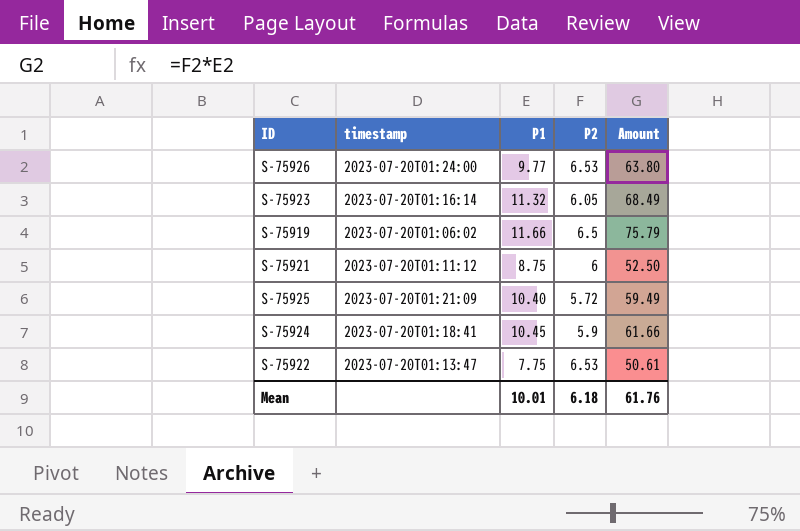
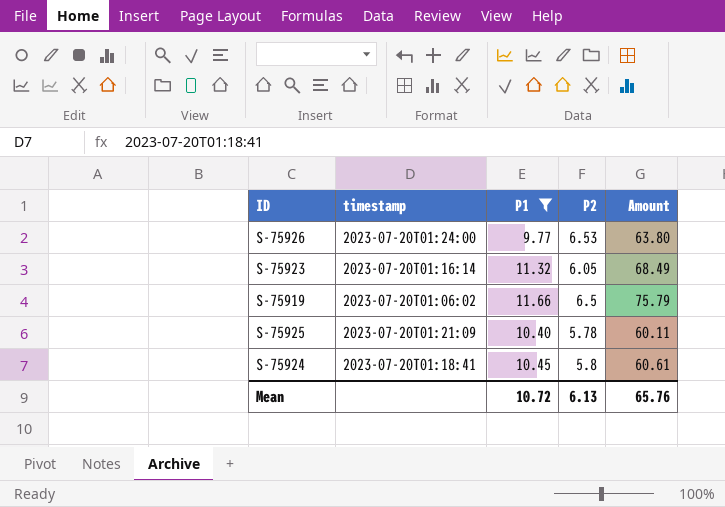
filter: none -> P1 >= 9.77
S-75925 | P2: 5.72 -> 5.78
S-75925 | Amount: 59.49 -> 60.11
S-75924 | P2: 5.9 -> 5.8
S-75924 | Amount: 61.66 -> 60.61
Mean | P1: 10.01 -> 10.72
Mean | P2: 6.18 -> 6.13
Mean | Amount: 61.76 -> 65.76

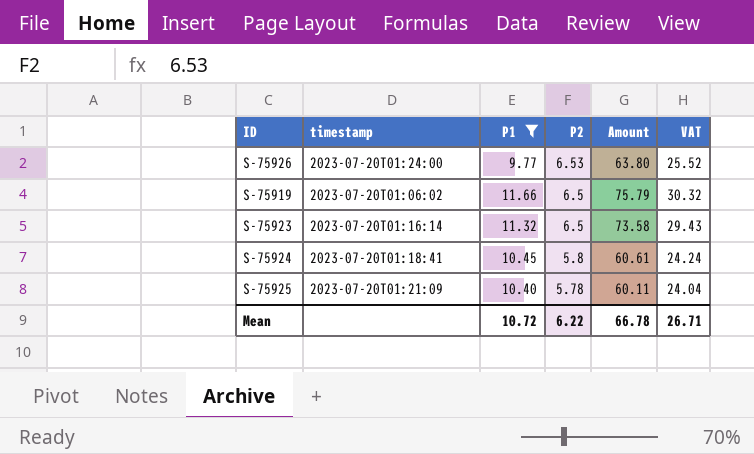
row order: none -> P2 descending
column VAT | formula: none -> [Amount] * 0.4
S-75923 | P2: 6.05 -> 6.5
S-75923 | Amount: 68.49 -> 73.58
Mean | P2: 6.13 -> 6.22
Mean | Amount: 65.76 -> 66.78

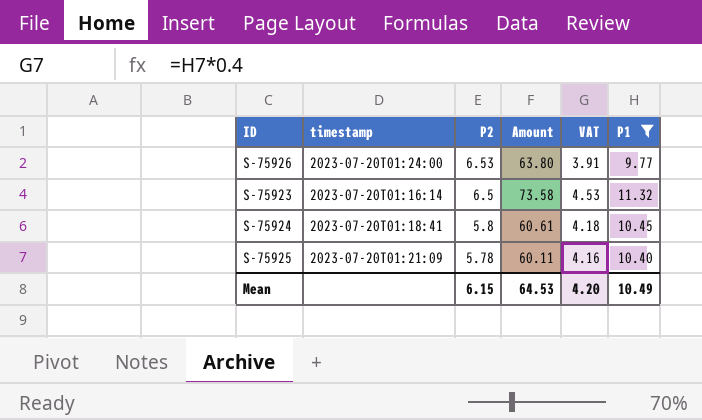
column VAT | formula: [Amount] * 0.4 -> [P1] * 0.4
column P1 | position: 3 -> 6
row S-75919: 2023-07-20T01:06:02 | 11.66 | 6.5 | 75.79 | 30.32 -> none
Mean | P2: 6.22 -> 6.15
Mean | Amount: 66.78 -> 64.53
Mean | VAT: 26.71 -> 4.20
Mean | P1: 10.72 -> 10.49

